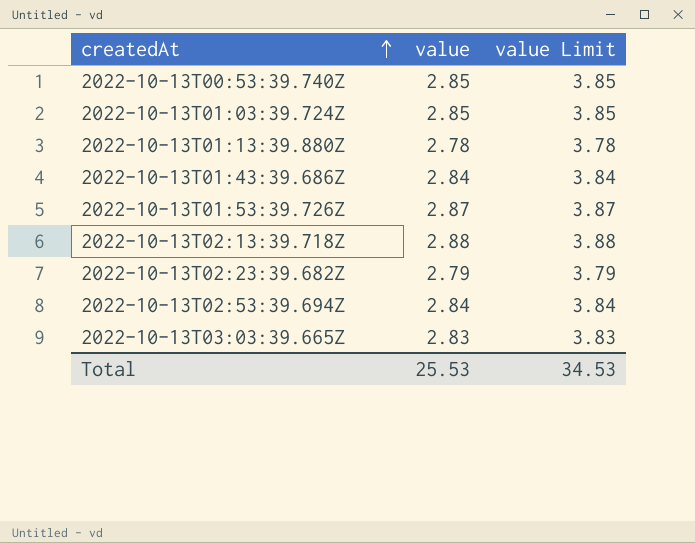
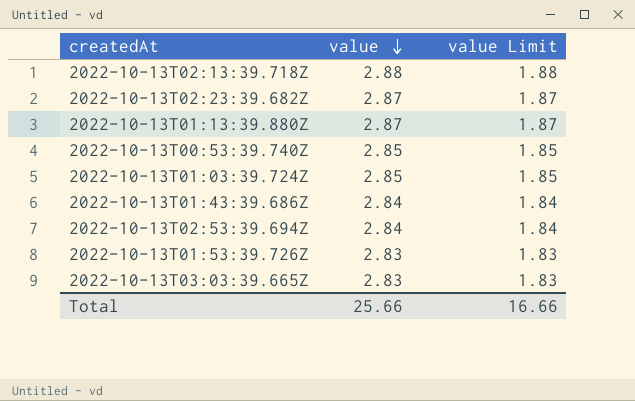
row order: createdAt ascending -> value descending
column value Limit | formula: [value] + 1 -> [value] - 1
2022-10-13T02:23:39.682Z | value: 2.79 -> 2.87
2022-10-13T01:13:39.880Z | value: 2.78 -> 2.87
2022-10-13T01:53:39.726Z | value: 2.87 -> 2.83
Total | value: 25.53 -> 25.66
Total | value Limit: 34.53 -> 16.66

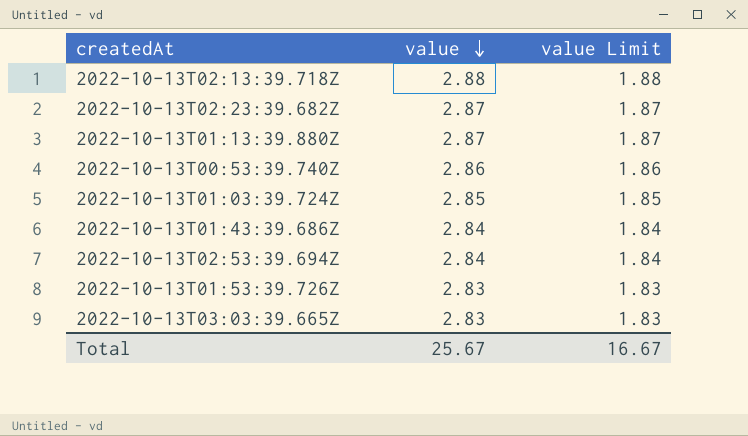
2022-10-13T00:53:39.740Z | value: 2.85 -> 2.86
2022-10-13T00:53:39.740Z | value Limit: 1.85 -> 1.86
Total | value: 25.66 -> 25.67
Total | value Limit: 16.66 -> 16.67

